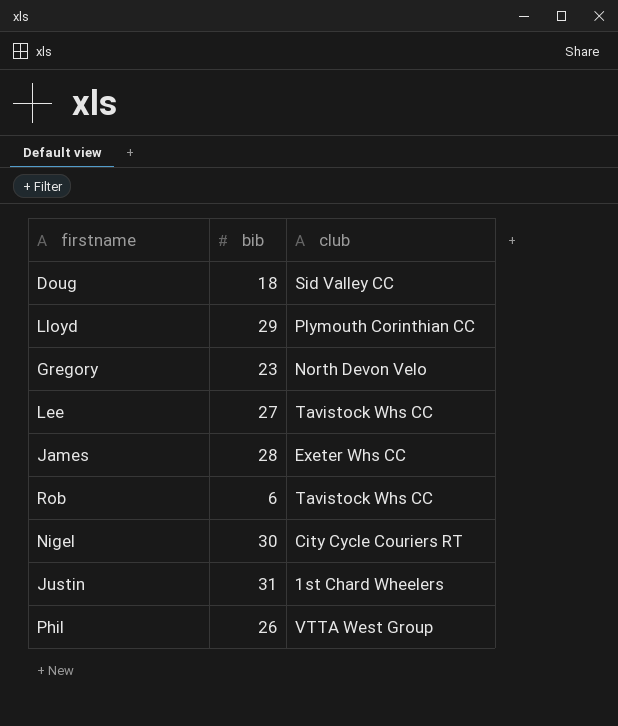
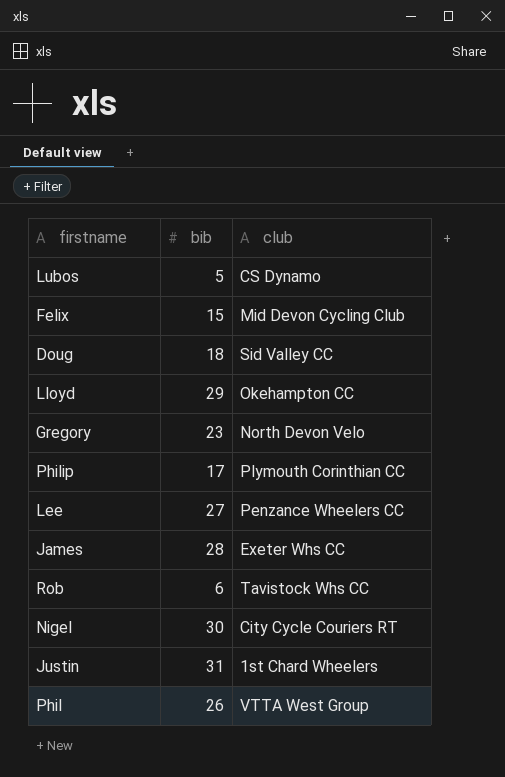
row Lubos: none -> 5 | CS Dynamo
row Felix: none -> 15 | Mid Devon Cycling Club
Lloyd | club: Plymouth Corinthian CC -> Okehampton CC
row Philip: none -> 17 | Plymouth Corinthian CC
Lee | club: Tavistock Whs CC -> Penzance Wheelers CC

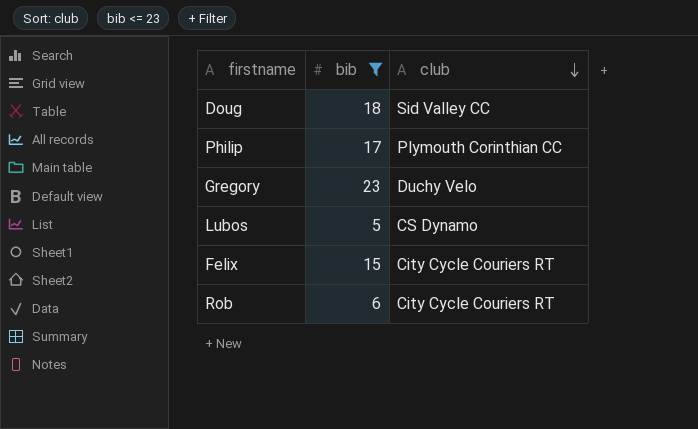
filter: none -> bib <= 23
row order: none -> club descending
Gregory | club: North Devon Velo -> Duchy Velo
Felix | club: Mid Devon Cycling Club -> City Cycle Couriers RT
Rob | club: Tavistock Whs CC -> City Cycle Couriers RT

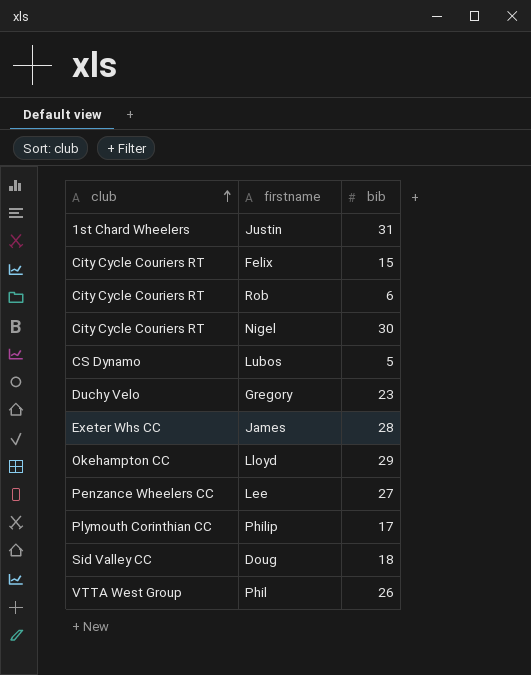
filter: bib <= 23 -> none
row order: club descending -> club ascending
column club | position: 3 -> 1

